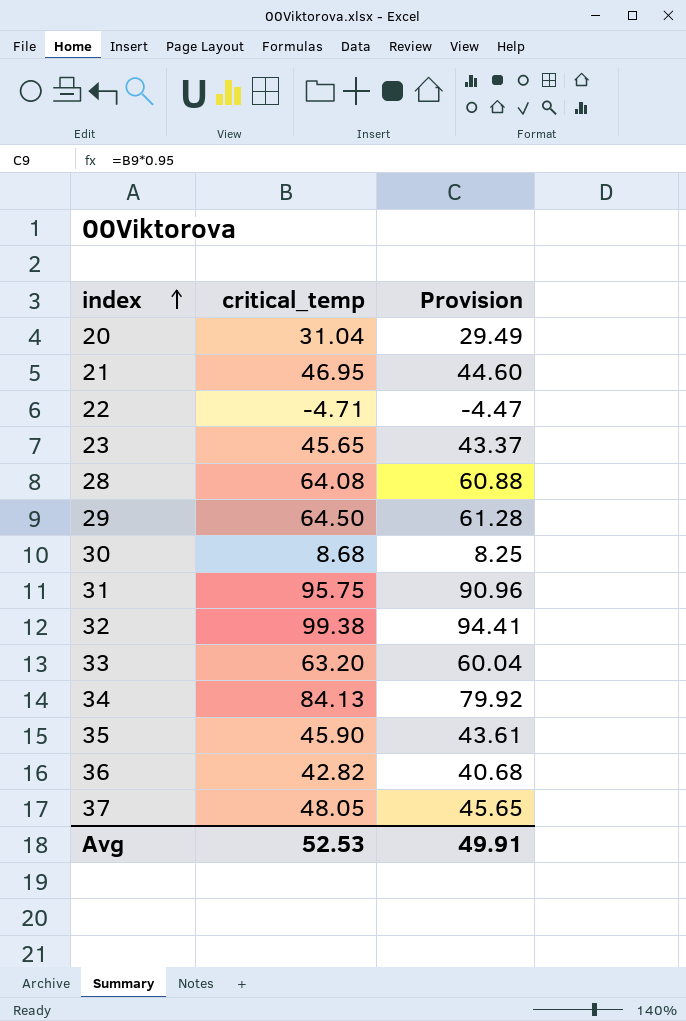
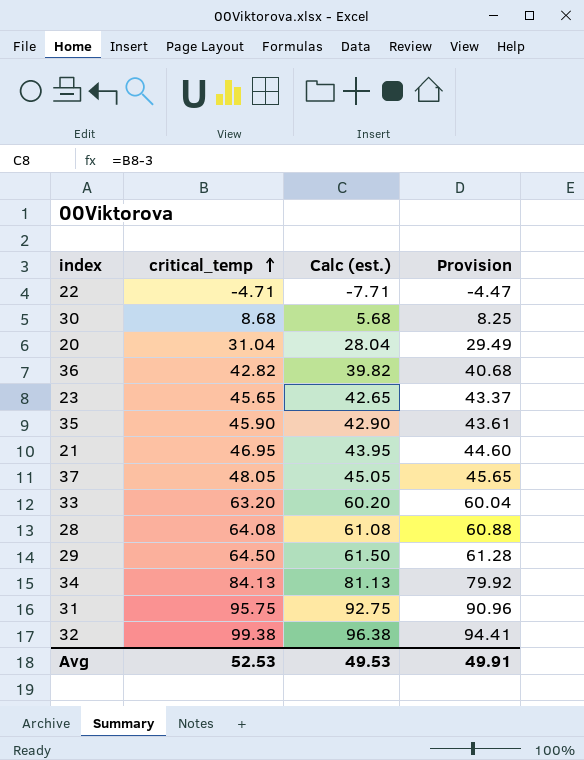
row order: index ascending -> critical_temp ascending
column Calc (est.) | formula: none -> [critical_temp] - 3

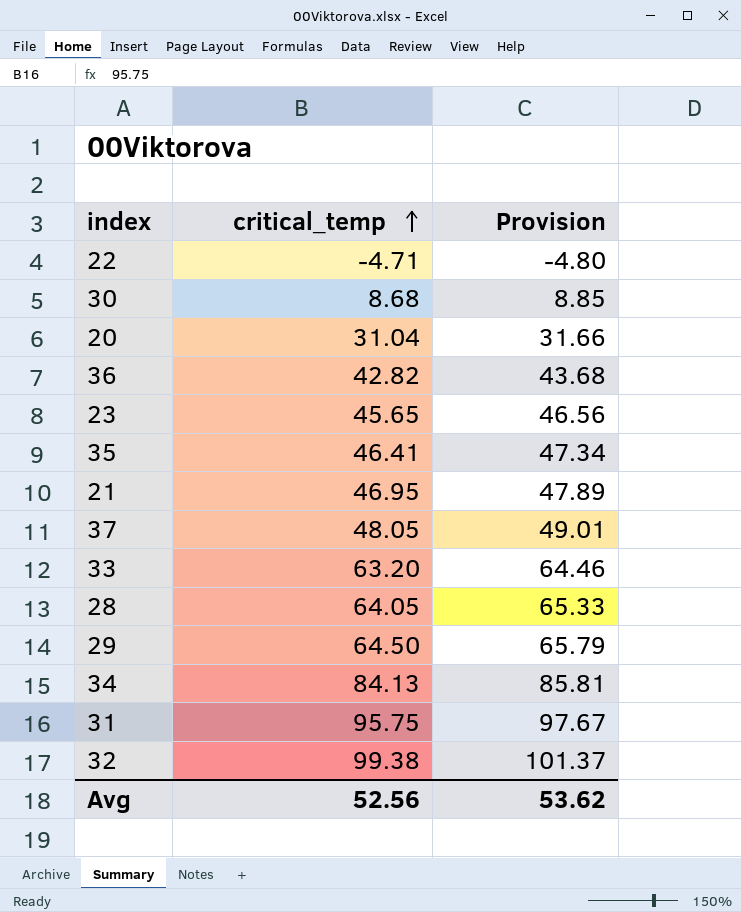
column Calc (est.) | formula: [critical_temp] - 3 -> none
column Provision | formula: [critical_temp] * 0.95 -> [critical_temp] * 1.02
35 | critical_temp: 45.90 -> 46.41
28 | critical_temp: 64.08 -> 64.05
Avg | critical_temp: 52.53 -> 52.56
Avg | Provision: 49.91 -> 53.62

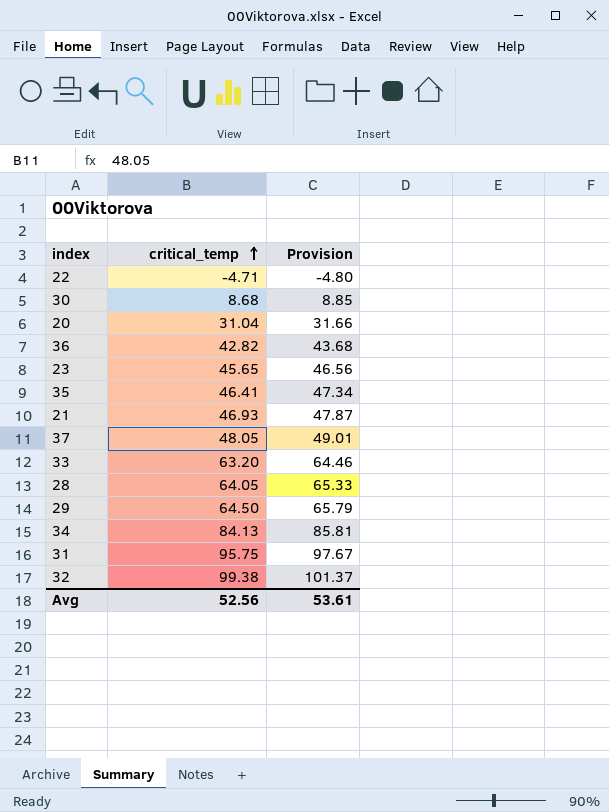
21 | critical_temp: 46.95 -> 46.93
21 | Provision: 47.89 -> 47.87
Avg | Provision: 53.62 -> 53.61

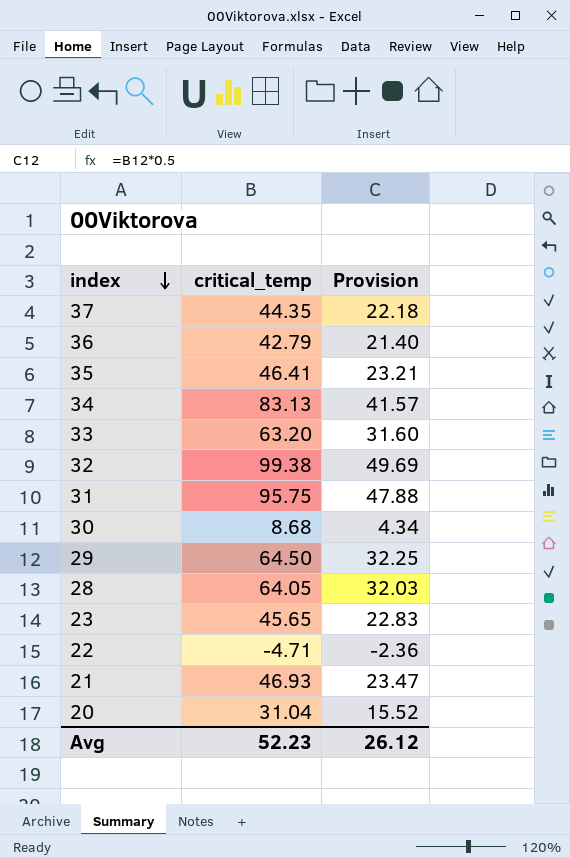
row order: critical_temp ascending -> index descending
column Provision | formula: [critical_temp] * 1.02 -> [critical_temp] * 0.5
37 | critical_temp: 48.05 -> 44.35
36 | critical_temp: 42.82 -> 42.79
34 | critical_temp: 84.13 -> 83.13
Avg | critical_temp: 52.56 -> 52.23
Avg | Provision: 53.61 -> 26.12

